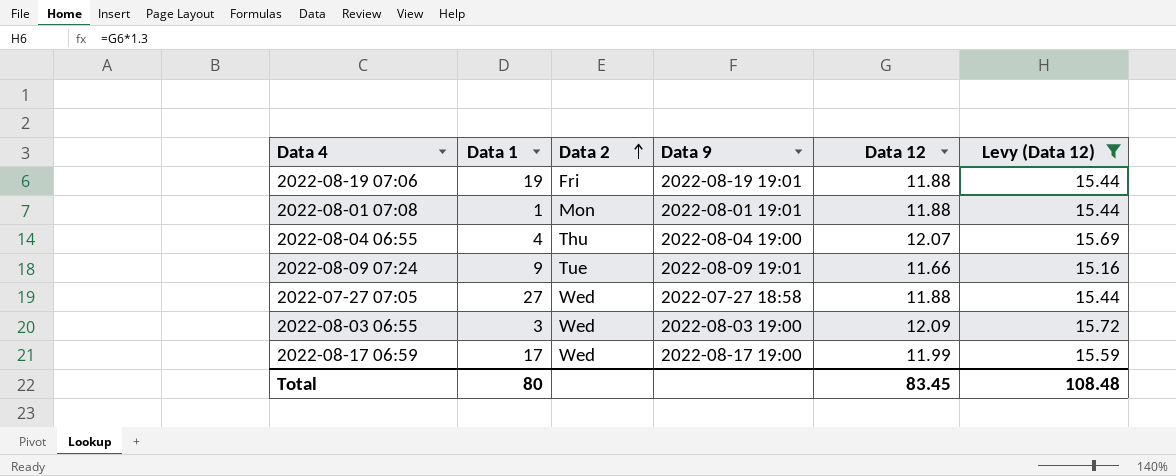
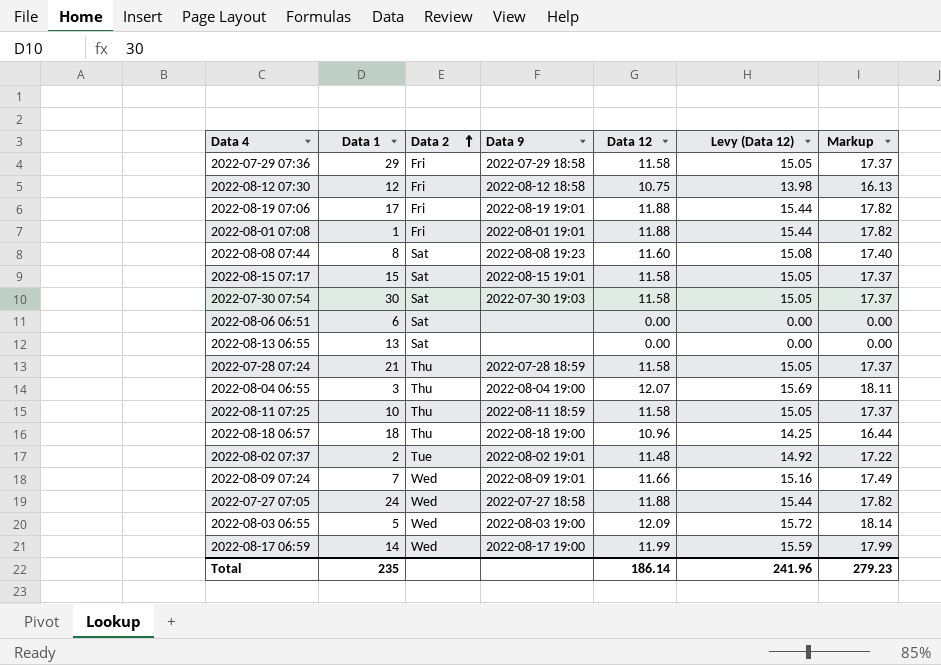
filter: Levy (Data 12) >= 15.16 -> none
column Markup | formula: none -> [Data 12] * 1.5
2022-08-19 07:06 | Data 1: 19 -> 17
2022-08-01 07:08 | Data 2: Mon -> Fri
2022-08-04 06:55 | Data 1: 4 -> 3
2022-08-09 07:24 | Data 1: 9 -> 7
2022-08-09 07:24 | Data 2: Tue -> Wed
2022-07-27 07:05 | Data 1: 27 -> 24
2022-08-03 06:55 | Data 1: 3 -> 5
2022-08-17 06:59 | Data 1: 17 -> 14
Total | Data 1: 80 -> 235
Total | Data 12: 83.45 -> 186.14
Total | Levy (Data 12): 108.48 -> 241.96

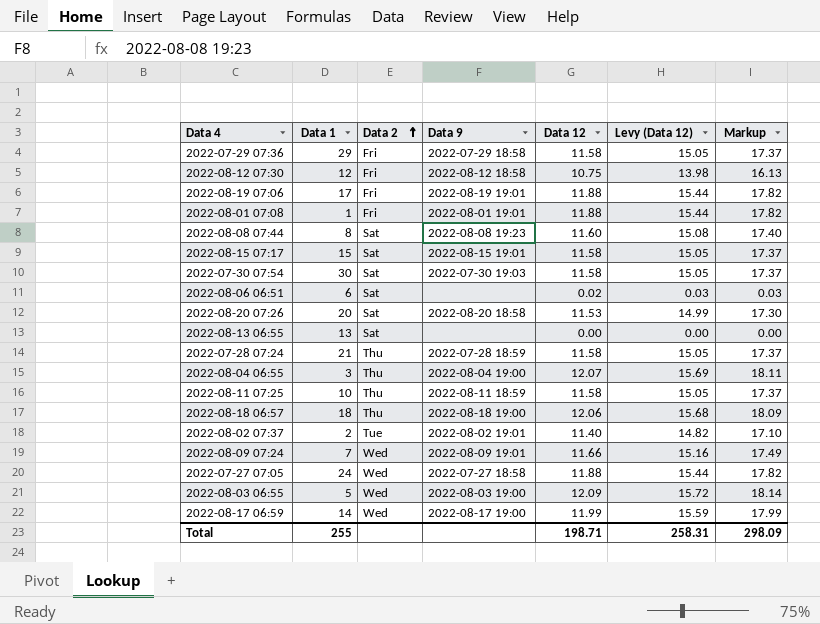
2022-08-06 06:51 | Data 12: 0.00 -> 0.02
2022-08-06 06:51 | Levy (Data 12): 0.00 -> 0.03
2022-08-06 06:51 | Markup: 0.00 -> 0.03
row 2022-08-20 07:26: none -> 20 | Sat | 2022-08-20 18:58 | 11.53 | 14.99 | 17.30
2022-08-18 06:57 | Data 12: 10.96 -> 12.06
2022-08-18 06:57 | Levy (Data 12): 14.25 -> 15.68
2022-08-18 06:57 | Markup: 16.44 -> 18.09
2022-08-02 07:37 | Data 12: 11.48 -> 11.40
2022-08-02 07:37 | Levy (Data 12): 14.92 -> 14.82
2022-08-02 07:37 | Markup: 17.22 -> 17.10
Total | Data 1: 235 -> 255
Total | Data 12: 186.14 -> 198.71
Total | Levy (Data 12): 241.96 -> 258.31
Total | Markup: 279.23 -> 298.09

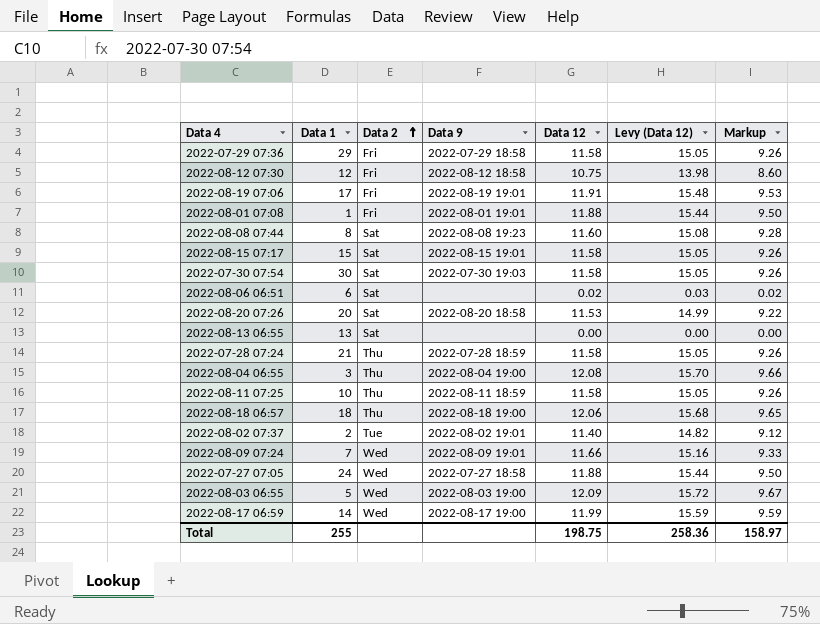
column Markup | formula: [Data 12] * 1.5 -> [Data 12] * 0.8
2022-08-19 07:06 | Data 12: 11.88 -> 11.91
2022-08-19 07:06 | Levy (Data 12): 15.44 -> 15.48
2022-08-04 06:55 | Data 12: 12.07 -> 12.08
2022-08-04 06:55 | Levy (Data 12): 15.69 -> 15.70
Total | Data 12: 198.71 -> 198.75
Total | Levy (Data 12): 258.31 -> 258.36
Total | Markup: 298.09 -> 158.97

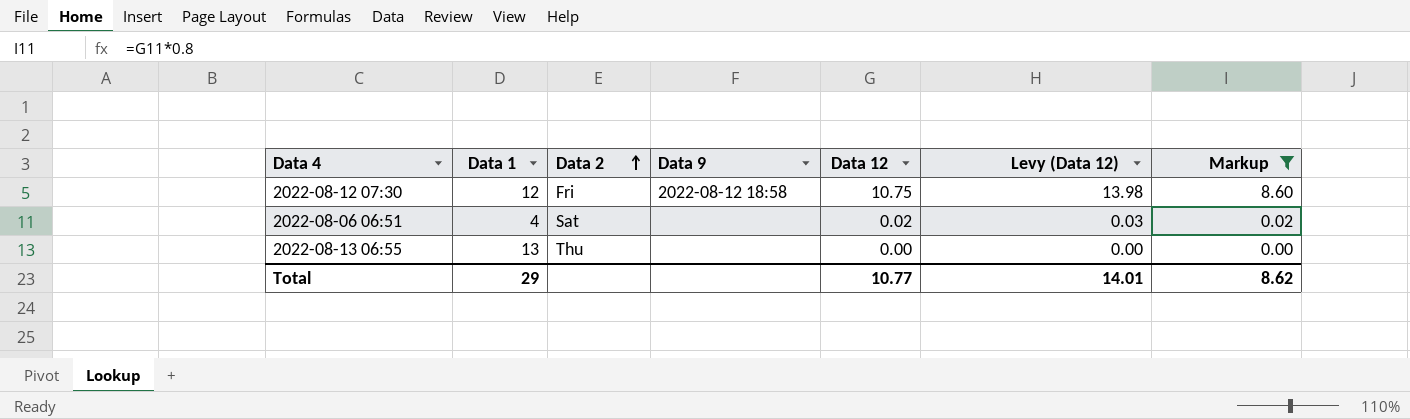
filter: none -> Markup <= 8.60
2022-08-06 06:51 | Data 1: 6 -> 4
2022-08-13 06:55 | Data 2: Sat -> Thu
Total | Data 1: 255 -> 29
Total | Data 12: 198.75 -> 10.77
Total | Levy (Data 12): 258.36 -> 14.01
Total | Markup: 158.97 -> 8.62

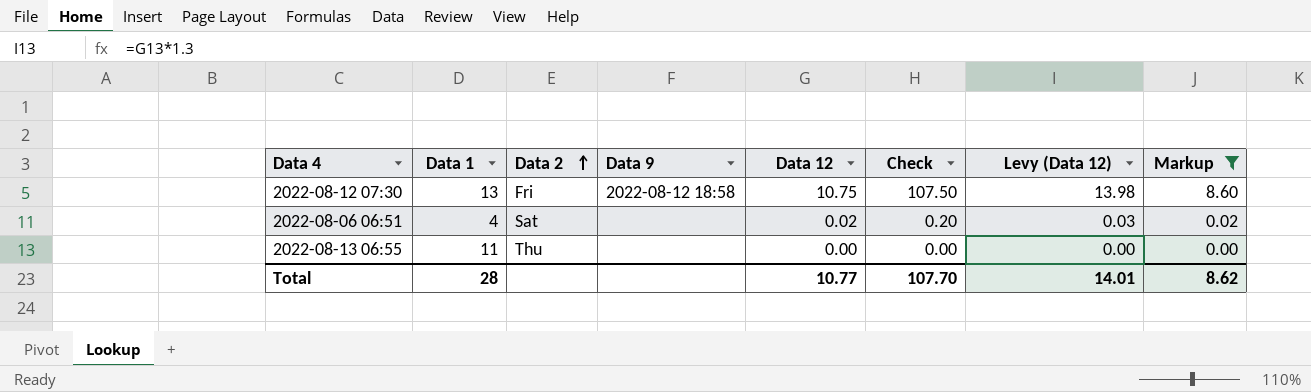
column Check | formula: none -> [Data 12] * 10
2022-08-12 07:30 | Data 1: 12 -> 13
2022-08-13 06:55 | Data 1: 13 -> 11
Total | Data 1: 29 -> 28

